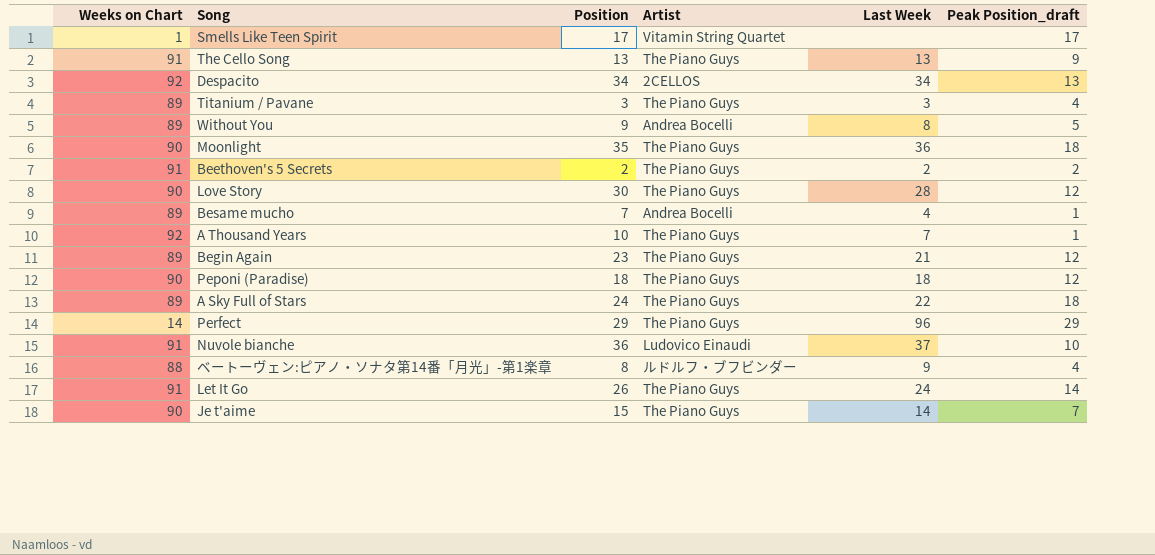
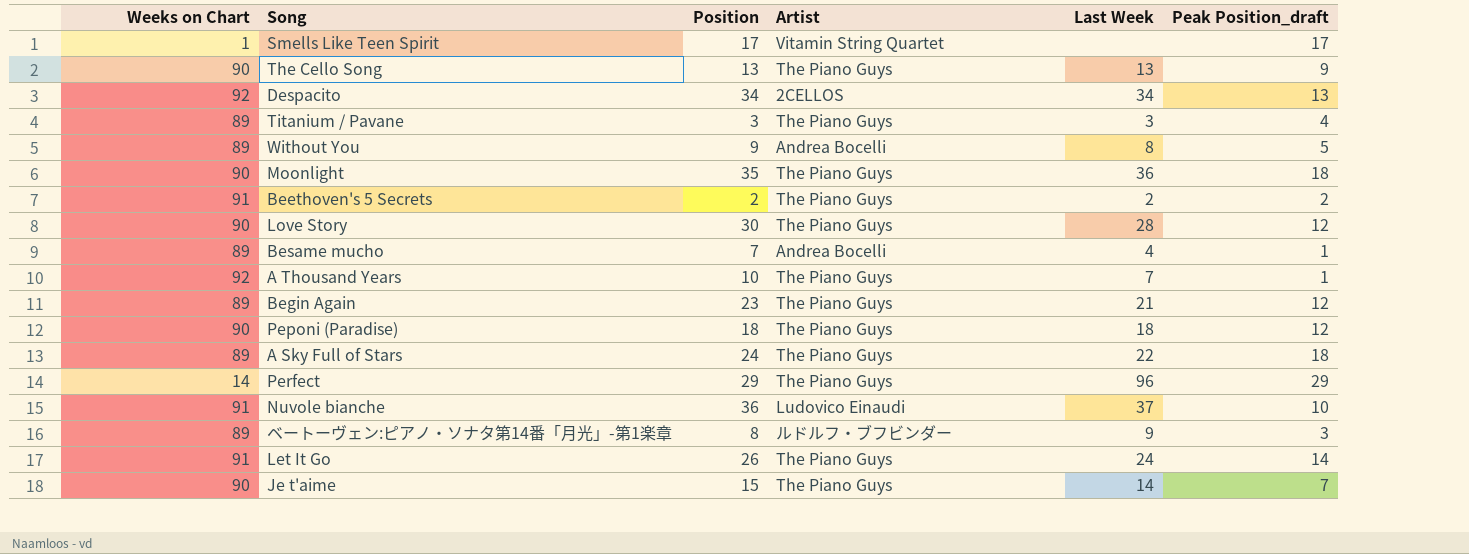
The Cello Song | Weeks on Chart: 91 -> 90
ベートーヴェン:ピアノ・ソナタ第14番「月光」-第1楽章 | Weeks on Chart: 88 -> 89
ベートーヴェン:ピアノ・ソナタ第14番「月光」-第1楽章 | Peak Position_draft: 4 -> 3

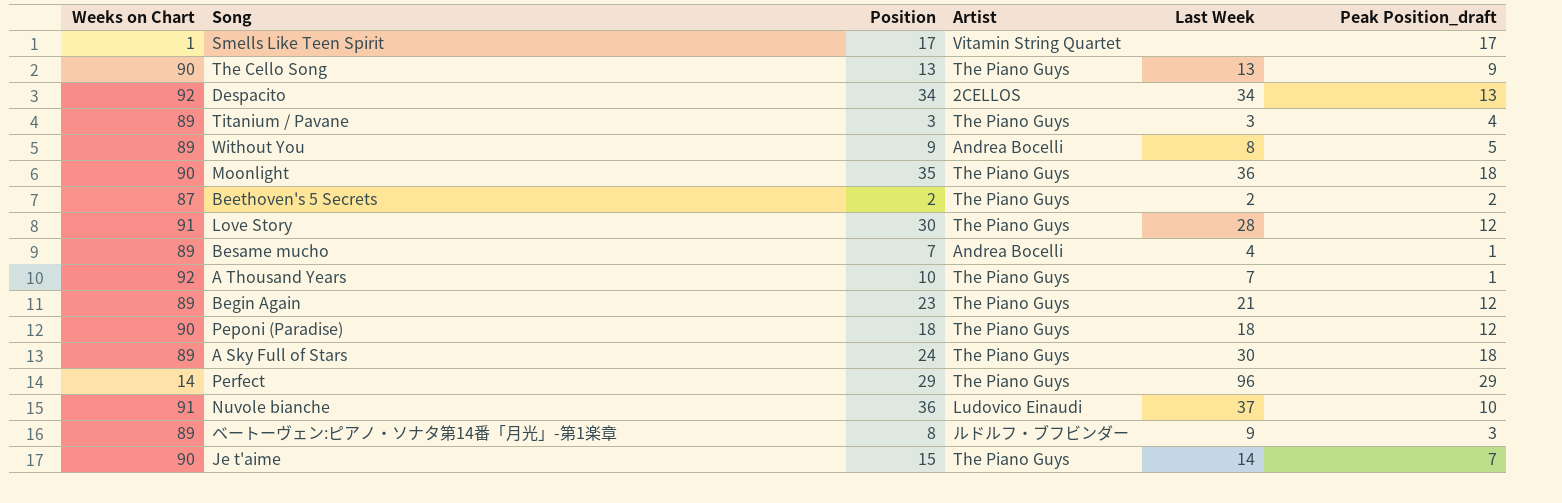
row Let It Go: 91 | 26 | The Piano Guys | 24 | 14 -> none
Beethoven's 5 Secrets | Weeks on Chart: 91 -> 87
Love Story | Weeks on Chart: 90 -> 91
A Sky Full of Stars | Last Week: 22 -> 30

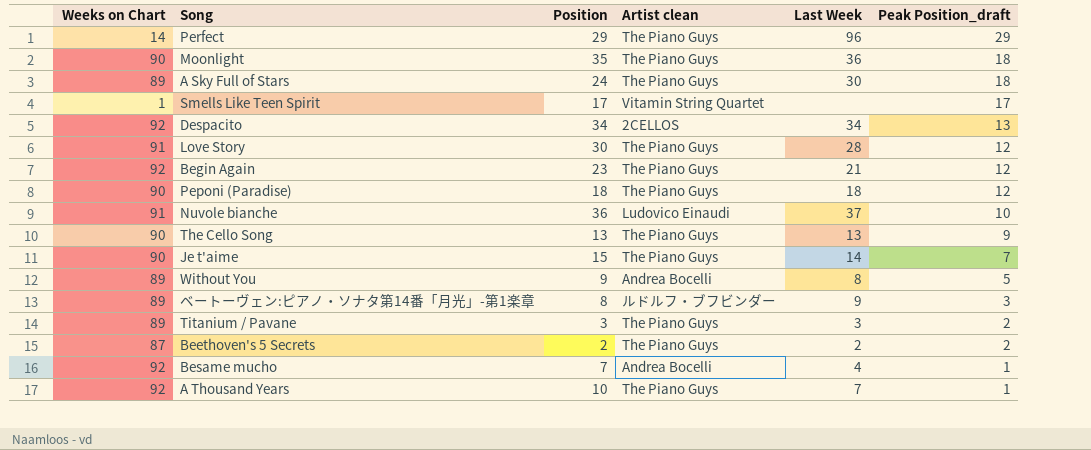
row order: none -> Peak Position_draft descending
column name: Artist -> Artist clean
Begin Again | Weeks on Chart: 89 -> 92
Titanium / Pavane | Peak Position_draft: 4 -> 2
Besame mucho | Weeks on Chart: 89 -> 92

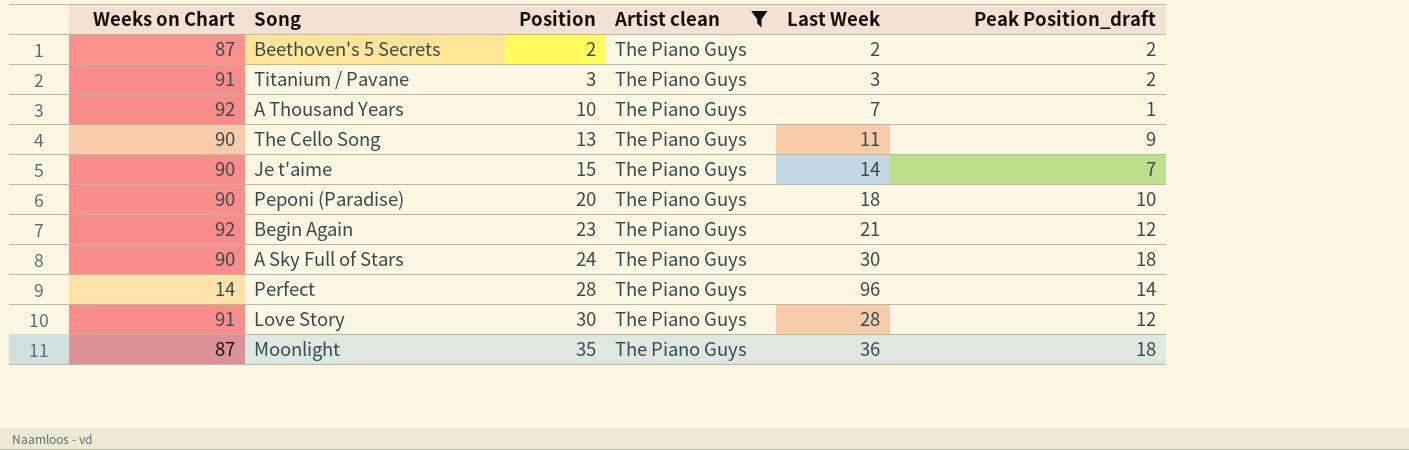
filter: none -> Artist clean = The Piano Guys
row order: Peak Position_draft descending -> Position ascending
Titanium / Pavane | Weeks on Chart: 89 -> 91
The Cello Song | Last Week: 13 -> 11
Peponi (Paradise) | Position: 18 -> 20
Peponi (Paradise) | Peak Position_draft: 12 -> 10
A Sky Full of Stars | Weeks on Chart: 89 -> 90
Perfect | Position: 29 -> 28
Perfect | Peak Position_draft: 29 -> 14
Moonlight | Weeks on Chart: 90 -> 87

